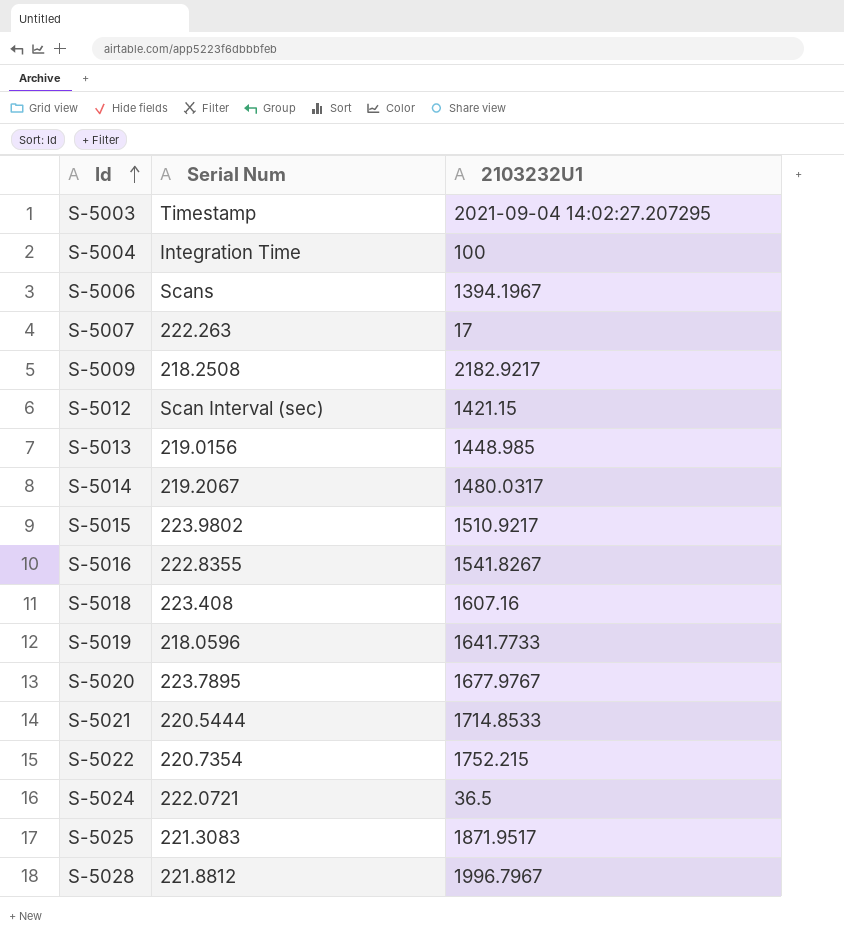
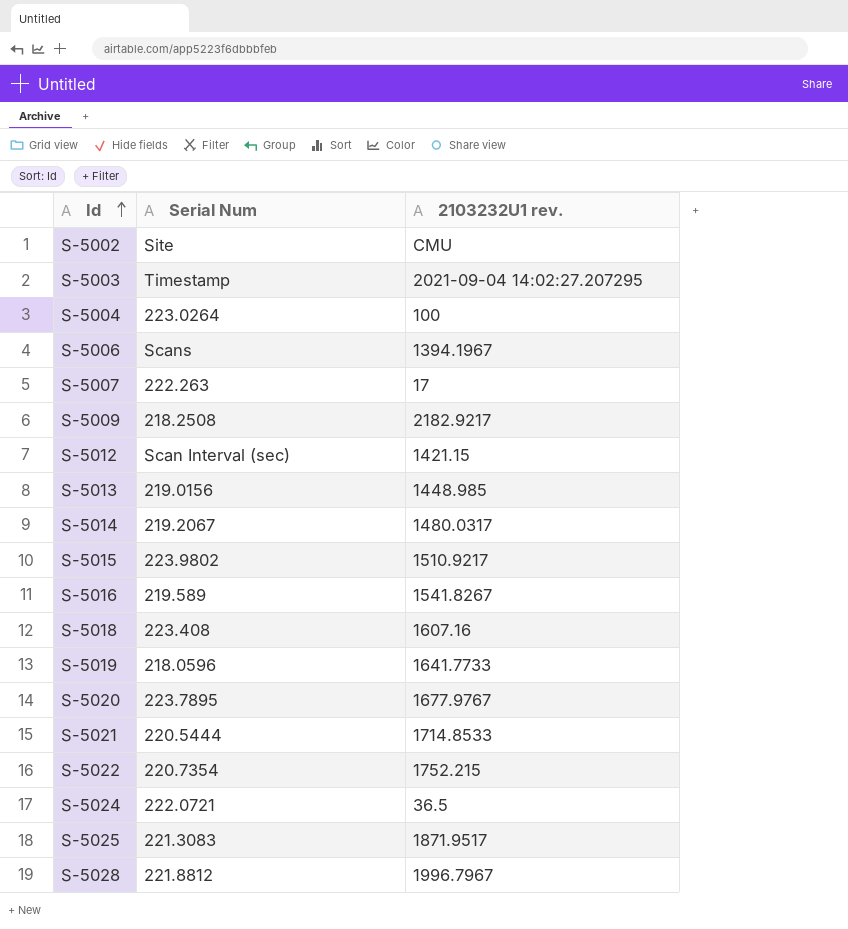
column name: 2103232U1 -> 2103232U1 rev.
row S-5002: none -> Site | CMU
S-5004 | Serial Num: Integration Time -> 223.0264
S-5016 | Serial Num: 222.8355 -> 219.589

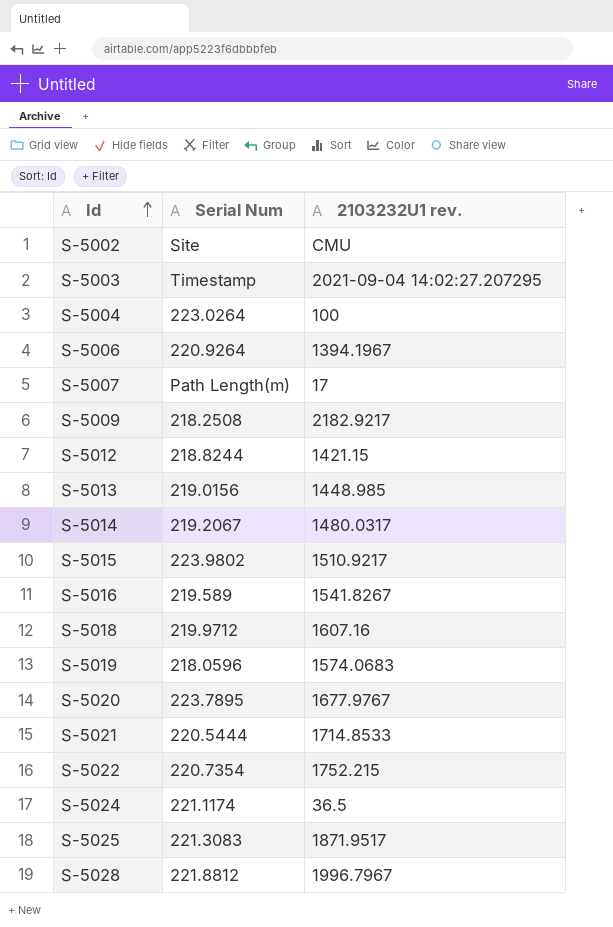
S-5006 | Serial Num: Scans -> 220.9264
S-5007 | Serial Num: 222.263 -> Path Length(m)
S-5012 | Serial Num: Scan Interval (sec) -> 218.8244
S-5018 | Serial Num: 223.408 -> 219.9712
S-5019 | 2103232U1 rev.: 1641.7733 -> 1574.0683
S-5024 | Serial Num: 222.0721 -> 221.1174

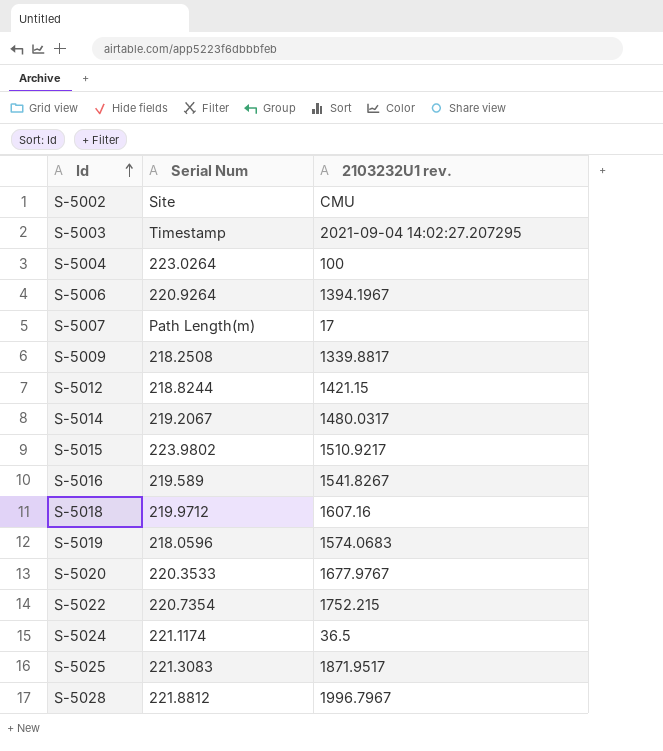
row S-5013: 219.0156 | 1448.985 -> none
row S-5021: 220.5444 | 1714.8533 -> none
S-5009 | 2103232U1 rev.: 2182.9217 -> 1339.8817
S-5020 | Serial Num: 223.7895 -> 220.3533

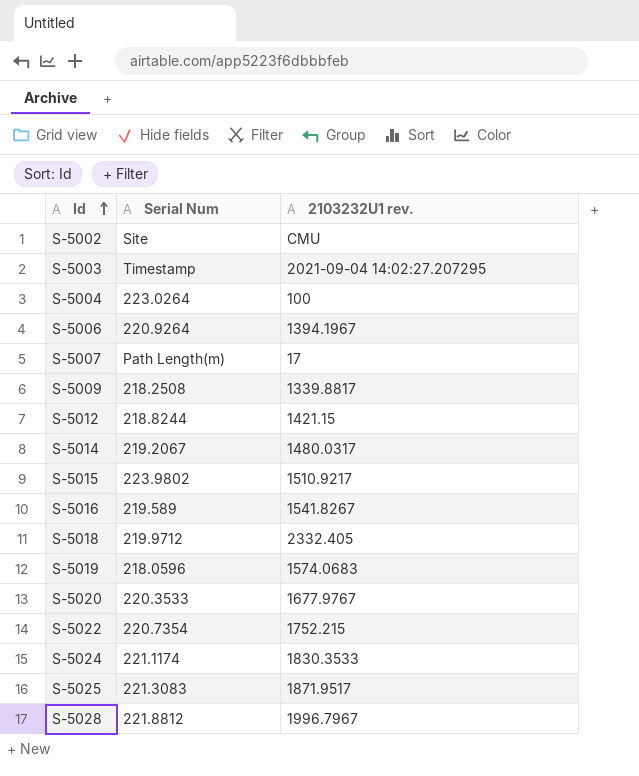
S-5018 | 2103232U1 rev.: 1607.16 -> 2332.405
S-5024 | 2103232U1 rev.: 36.5 -> 1830.3533

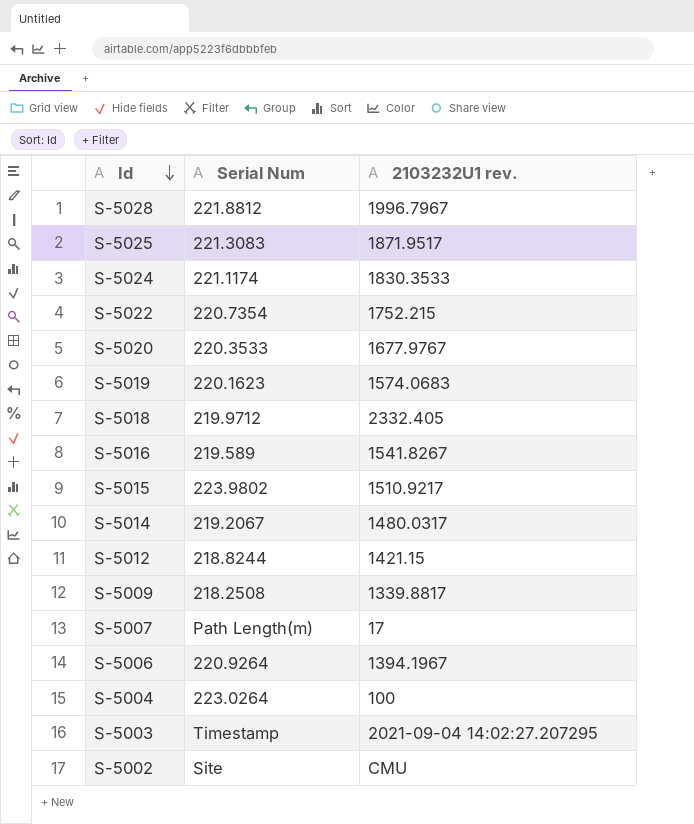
row order: Id ascending -> Id descending
S-5019 | Serial Num: 218.0596 -> 220.1623

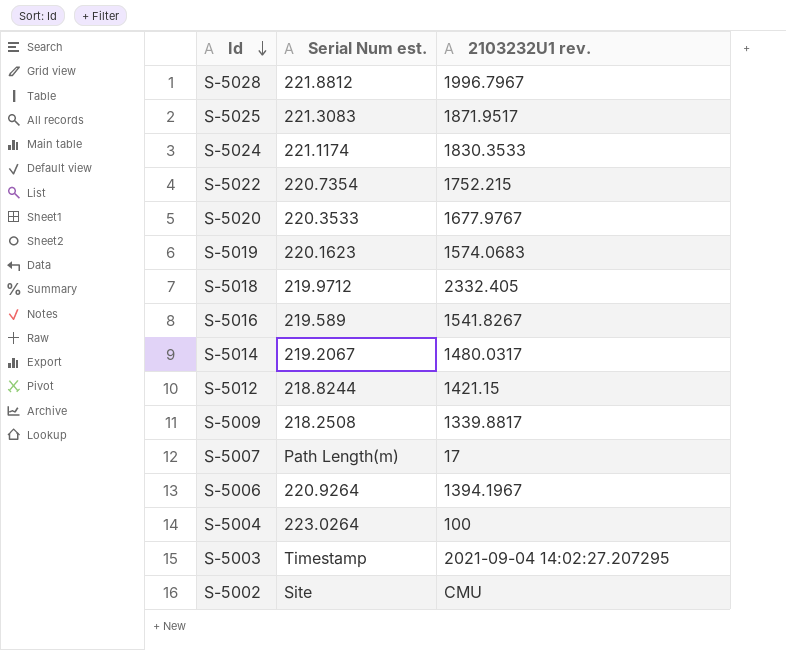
column name: Serial Num -> Serial Num est.
row S-5015: 223.9802 | 1510.9217 -> none

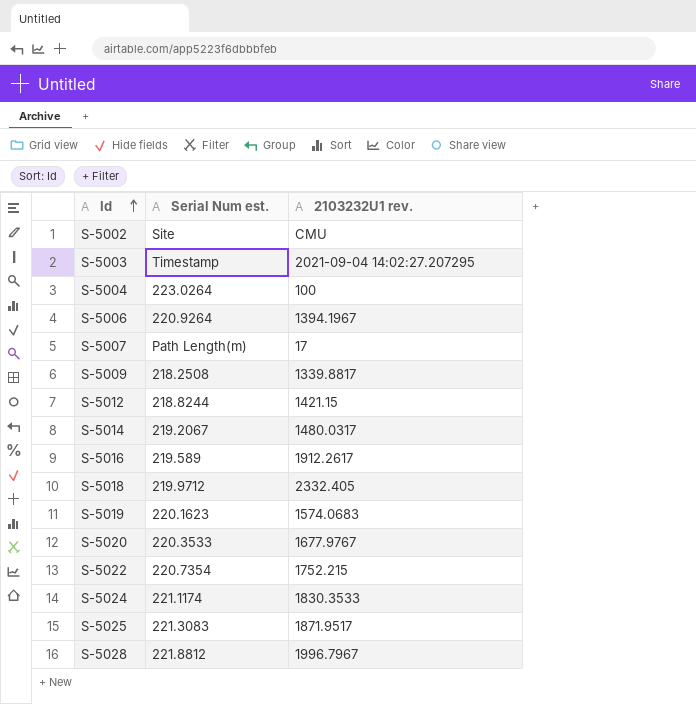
row order: Id descending -> Id ascending
S-5016 | 2103232U1 rev.: 1541.8267 -> 1912.2617

